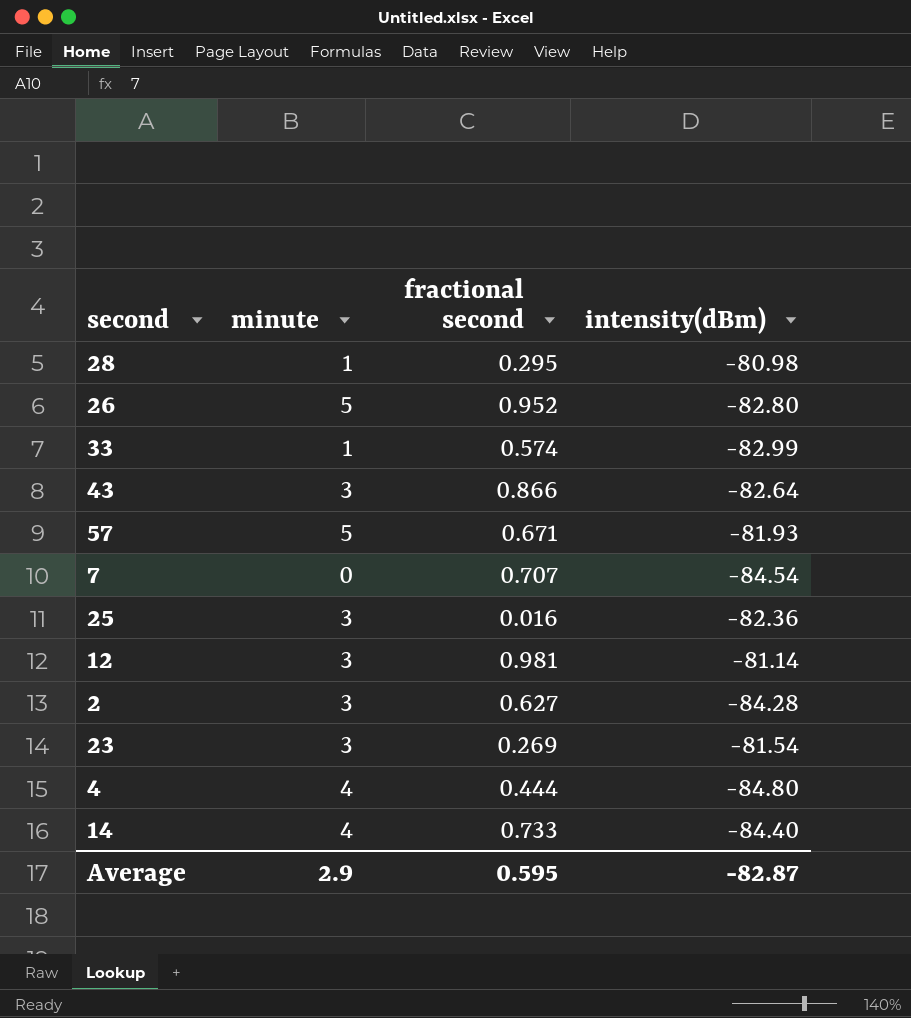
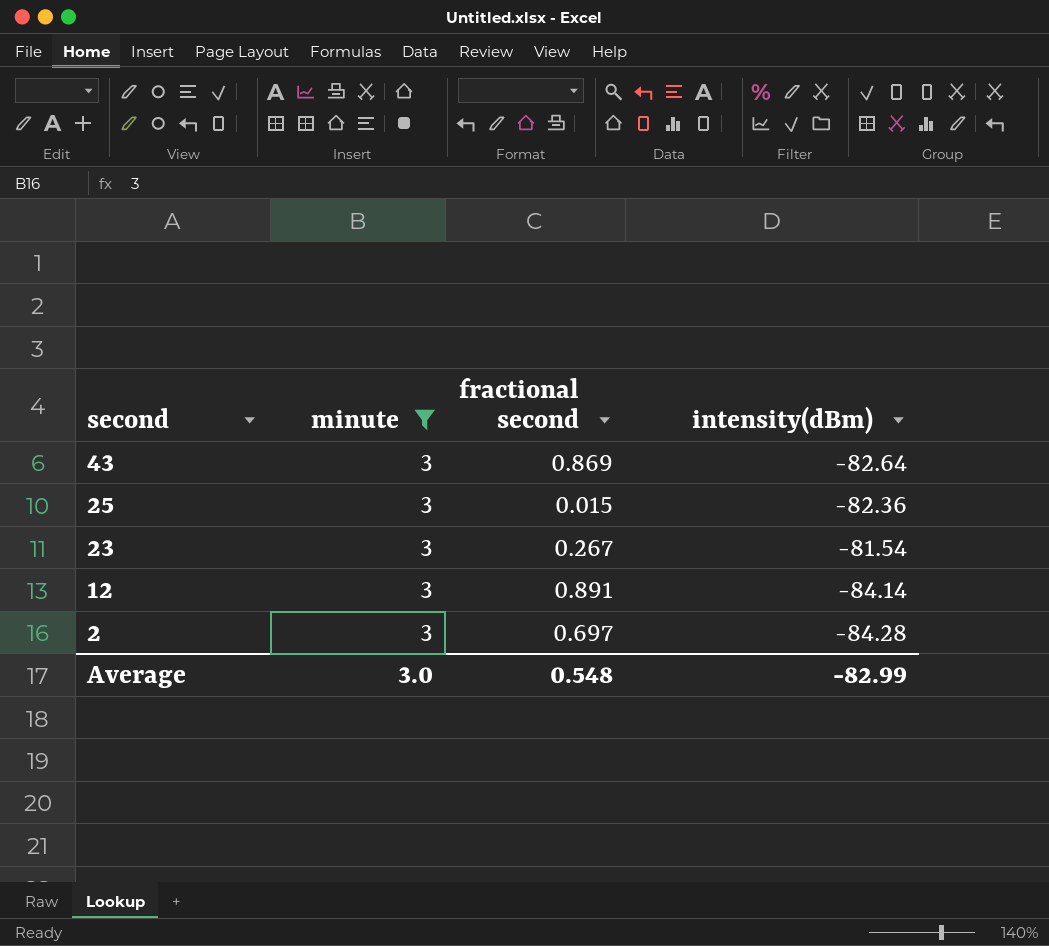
filter: none -> minute = 3
row order: none -> second descending
43 | fractional second: 0.866 -> 0.869
25 | fractional second: 0.016 -> 0.015
23 | fractional second: 0.269 -> 0.267
12 | fractional second: 0.981 -> 0.891
12 | intensity(dBm): -81.14 -> -84.14
2 | fractional second: 0.627 -> 0.697
Average | minute: 2.9 -> 3.0
Average | fractional second: 0.595 -> 0.548
Average | intensity(dBm): -82.87 -> -82.99

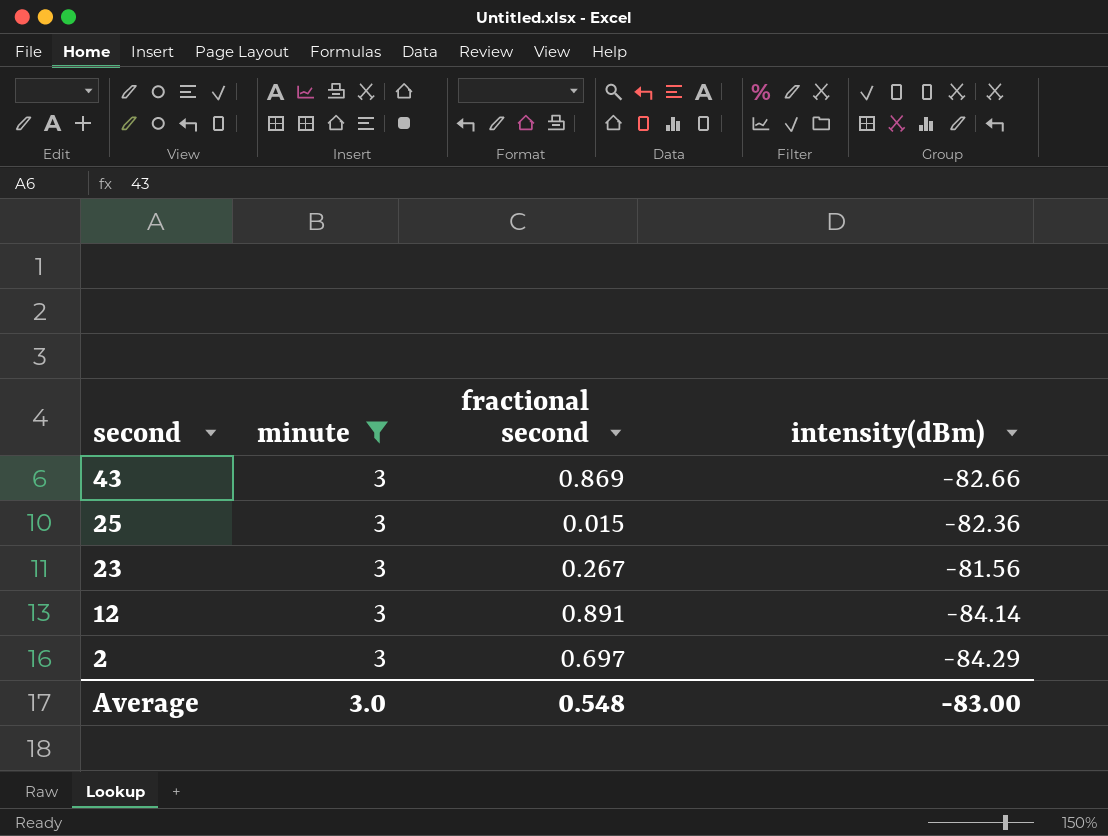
43 | intensity(dBm): -82.64 -> -82.66
23 | intensity(dBm): -81.54 -> -81.56
2 | intensity(dBm): -84.28 -> -84.29
Average | intensity(dBm): -82.99 -> -83.00

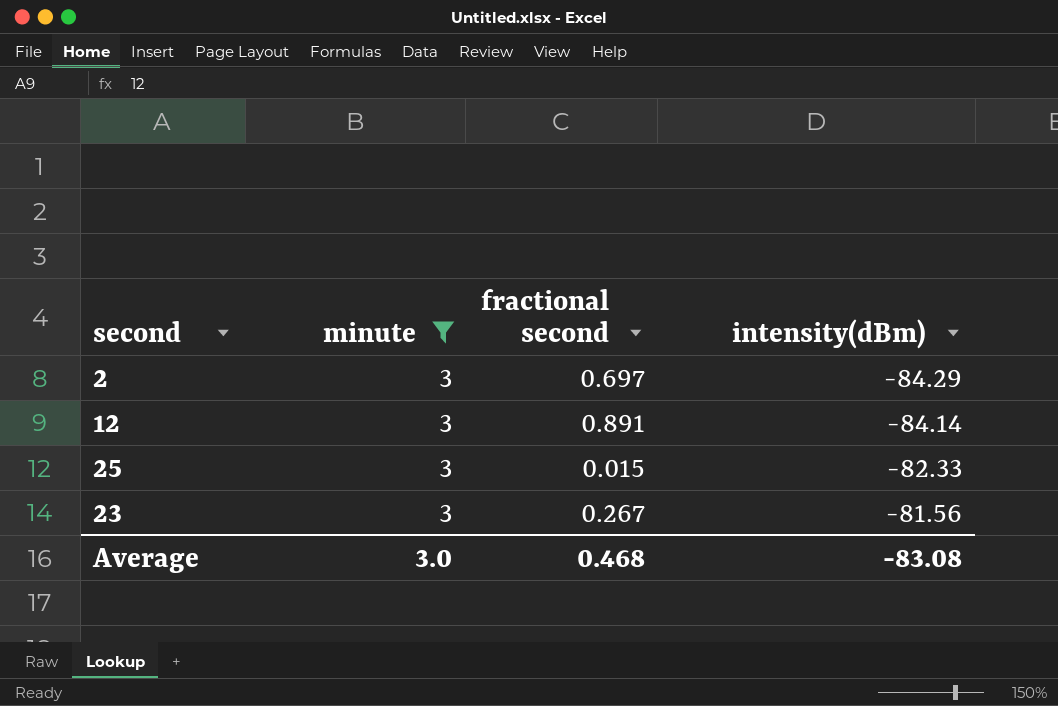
row order: second descending -> intensity(dBm) ascending
row 43: 3 | 0.869 | -82.66 -> none
25 | intensity(dBm): -82.36 -> -82.33
Average | fractional second: 0.548 -> 0.468
Average | intensity(dBm): -83.00 -> -83.08

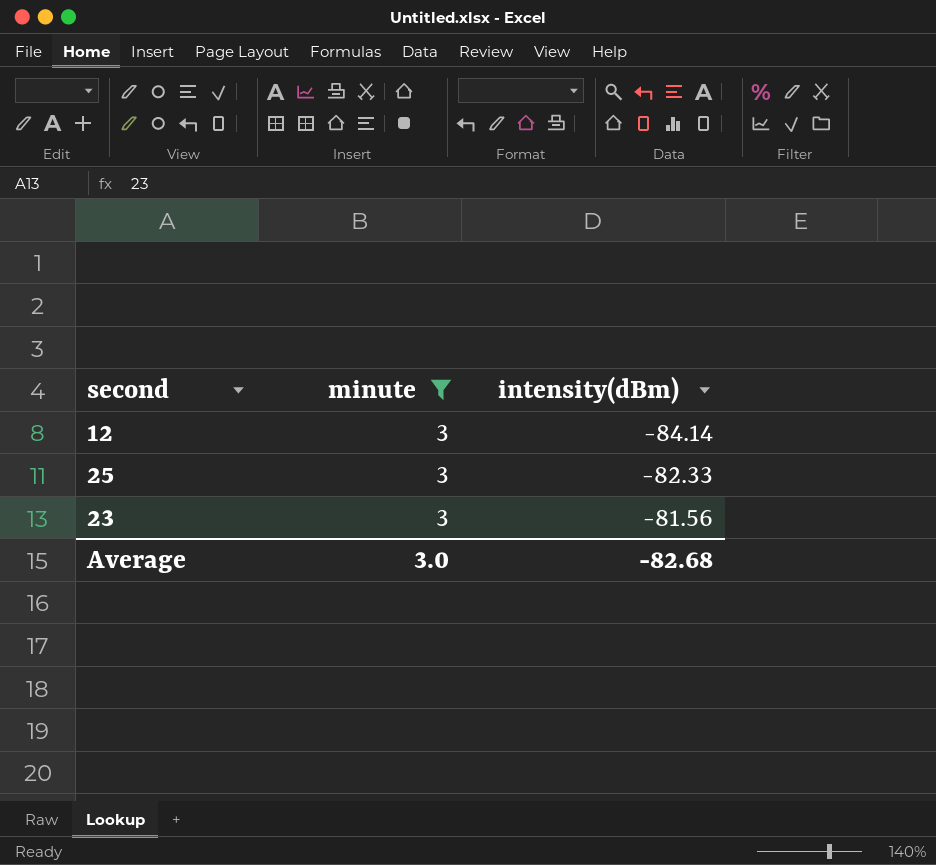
column fractional second | position: 3 -> none
row 2: 3 | 0.697 | -84.29 -> none
Average | intensity(dBm): -83.08 -> -82.68

